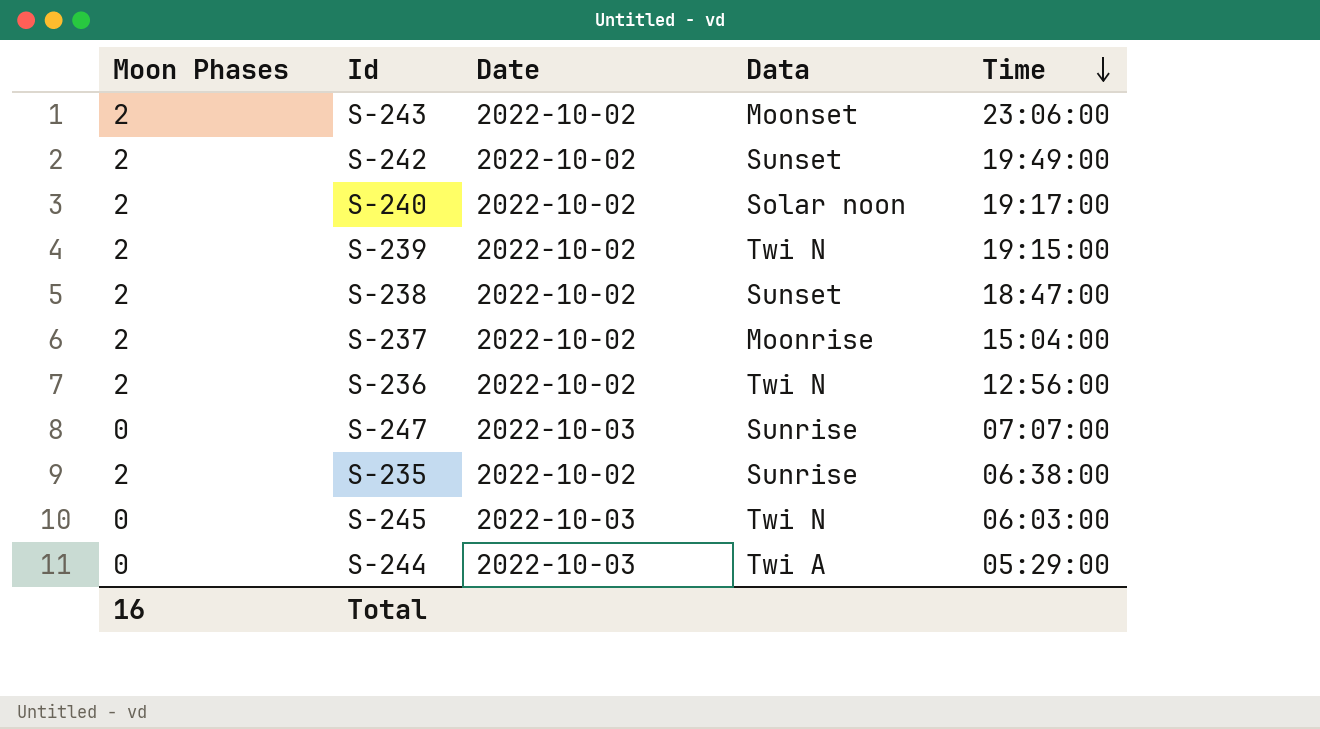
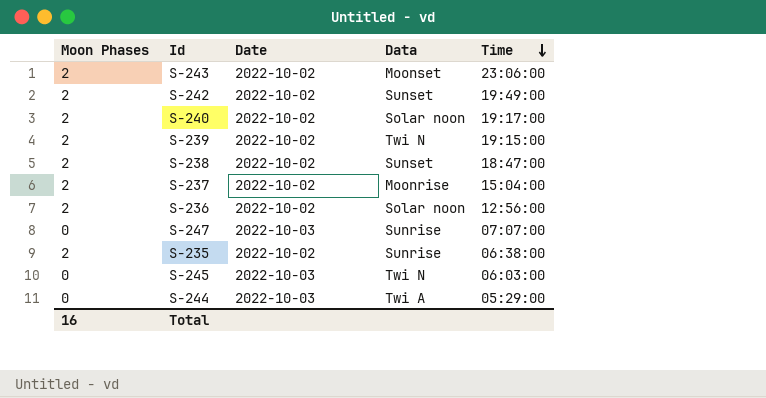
S-236 | Data: Twi N -> Solar noon

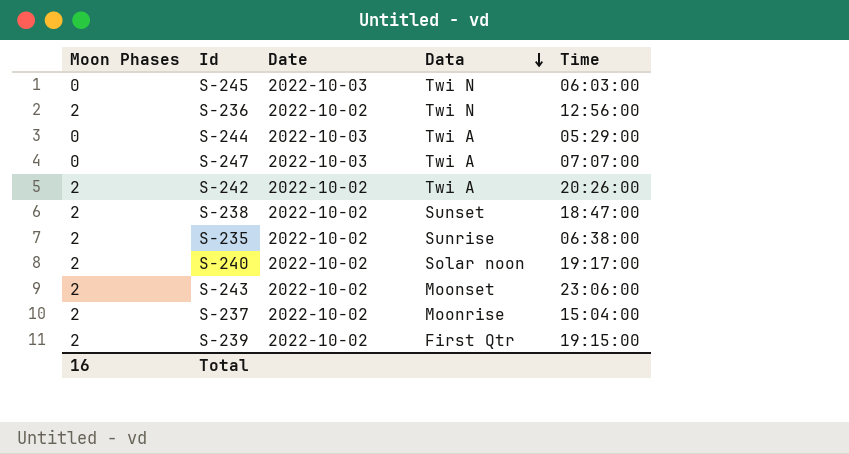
row order: Time descending -> Data descending
S-236 | Data: Solar noon -> Twi N
S-247 | Data: Sunrise -> Twi A
S-242 | Data: Sunset -> Twi A
S-242 | Time: 19:49:00 -> 20:26:00
S-239 | Data: Twi N -> First Qtr

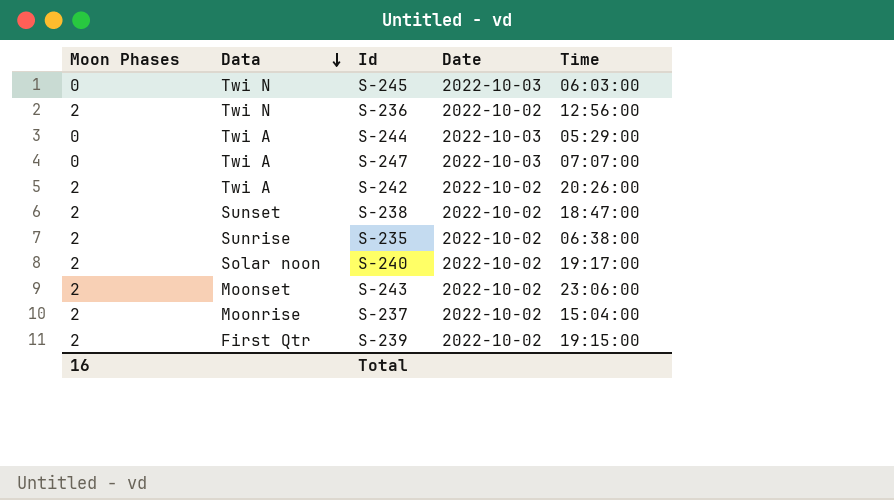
column Data | position: 4 -> 2

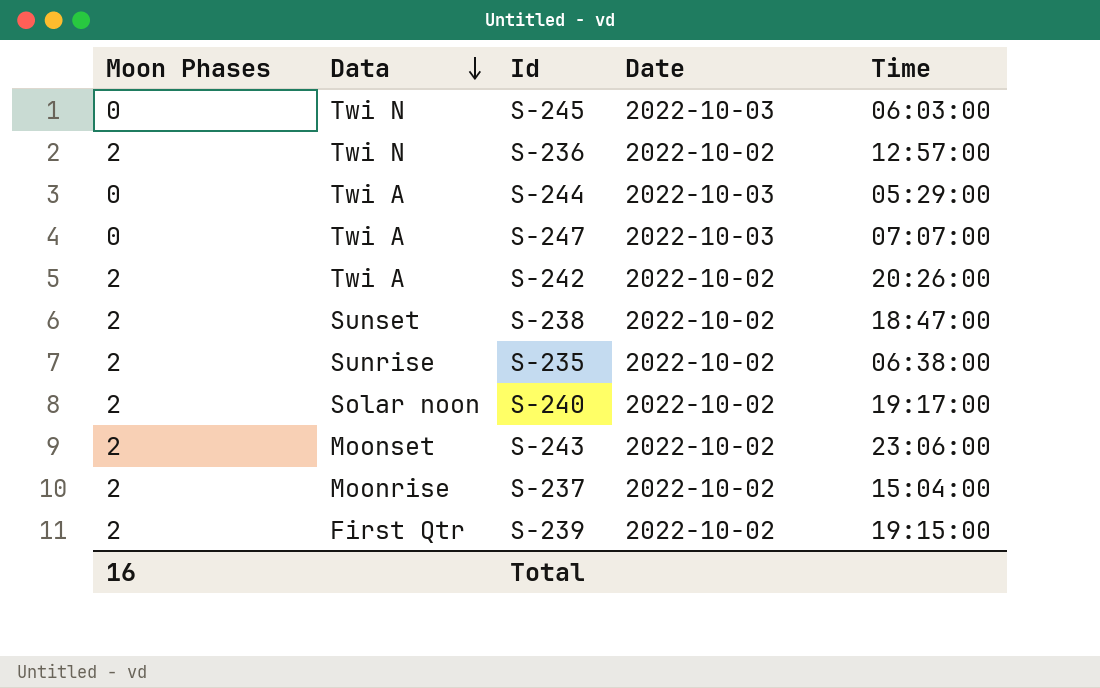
S-236 | Time: 12:56:00 -> 12:57:00

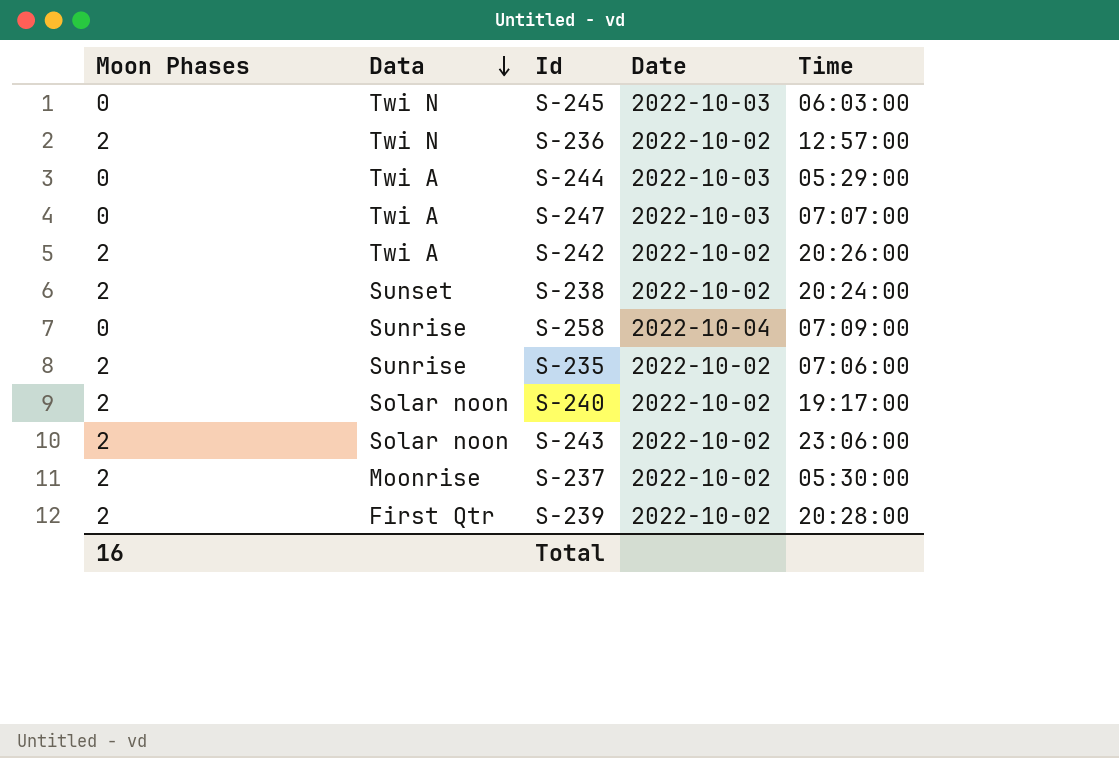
S-238 | Time: 18:47:00 -> 20:24:00
row S-258: none -> 0 | Sunrise | 2022-10-04 | 07:09:00
S-235 | Time: 06:38:00 -> 07:06:00
S-243 | Data: Moonset -> Solar noon
S-237 | Time: 15:04:00 -> 05:30:00
S-239 | Time: 19:15:00 -> 20:28:00

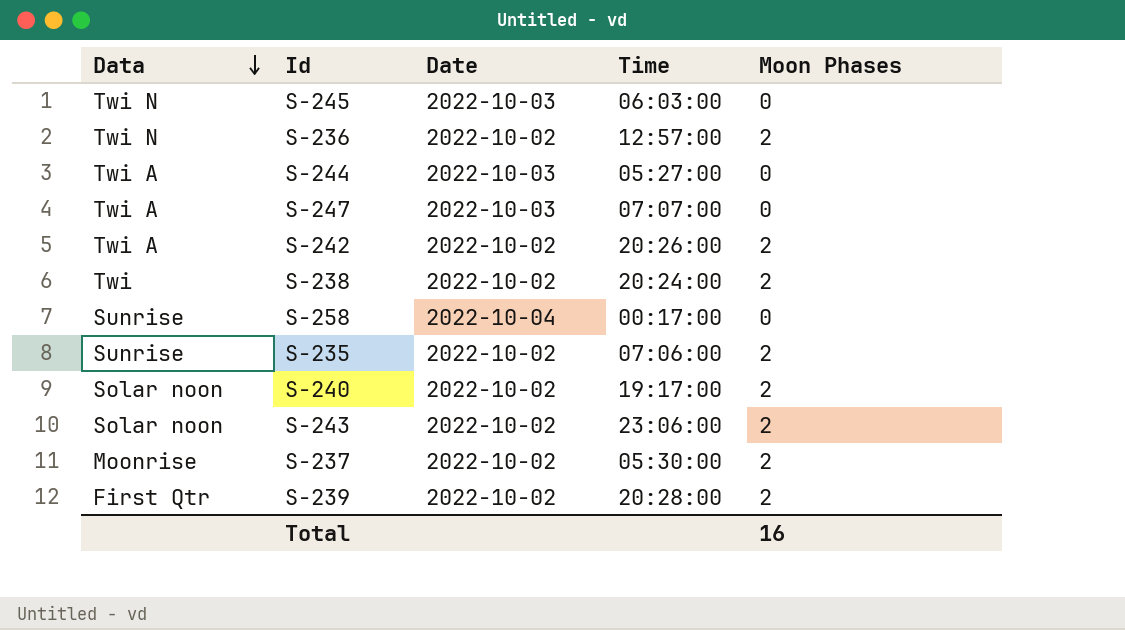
column Moon Phases | position: 1 -> 5
S-244 | Time: 05:29:00 -> 05:27:00
S-238 | Data: Sunset -> Twi
S-258 | Time: 07:09:00 -> 00:17:00

